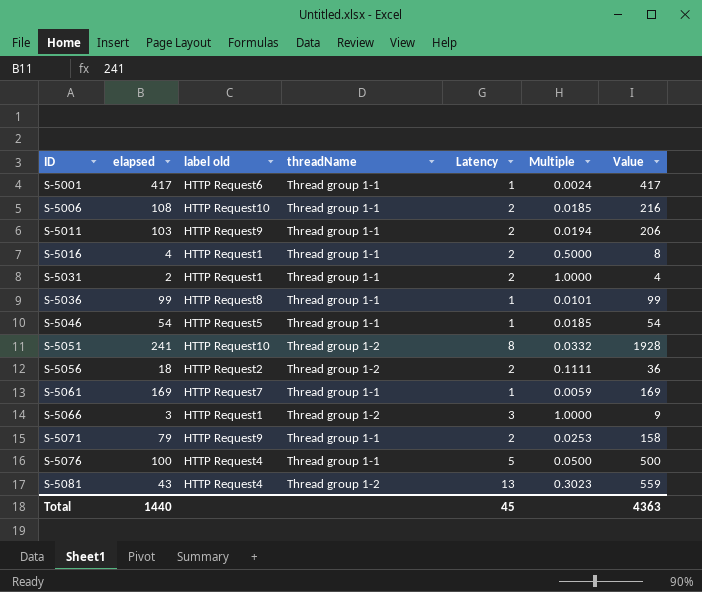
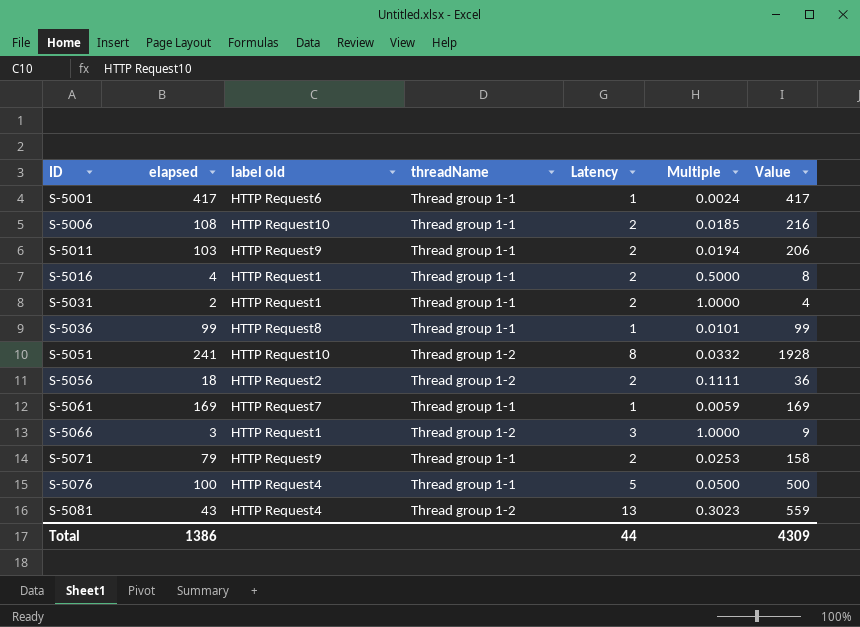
row S-5046: 54 | HTTP Request5 | Thread group 1-1 | 1 | 0.0185 | 54 -> none
Total | elapsed: 1440 -> 1386
Total | Latency: 45 -> 44
Total | Value: 4363 -> 4309

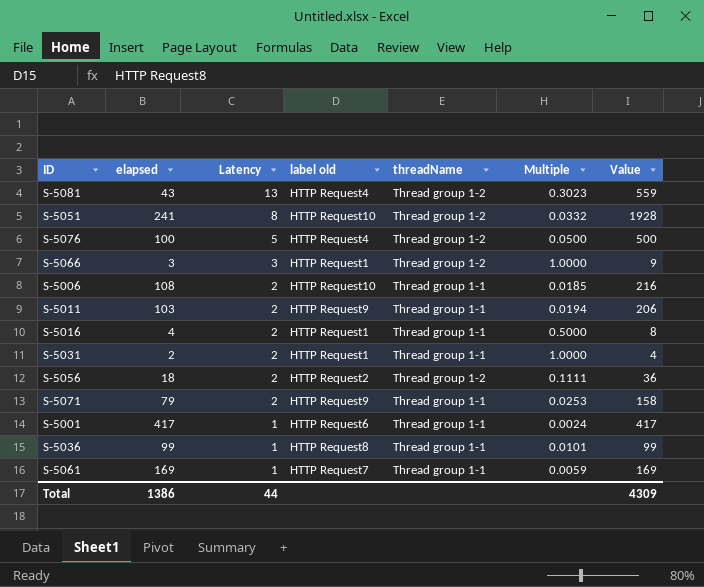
row order: ID ascending -> Latency descending
column Latency | position: 5 -> 3
S-5076 | threadName: Thread group 1-1 -> Thread group 1-2

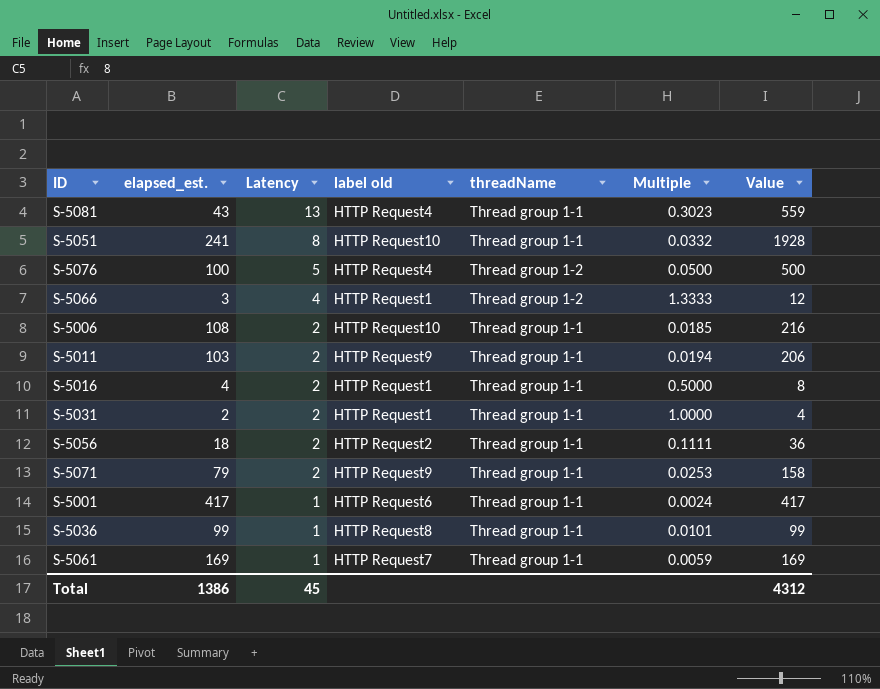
column name: elapsed -> elapsed_est.
S-5081 | threadName: Thread group 1-2 -> Thread group 1-1
S-5051 | threadName: Thread group 1-2 -> Thread group 1-1
S-5066 | Latency: 3 -> 4
S-5066 | Multiple: 1.0000 -> 1.3333
S-5066 | Value: 9 -> 12
S-5056 | threadName: Thread group 1-2 -> Thread group 1-1
Total | Latency: 44 -> 45
Total | Value: 4309 -> 4312

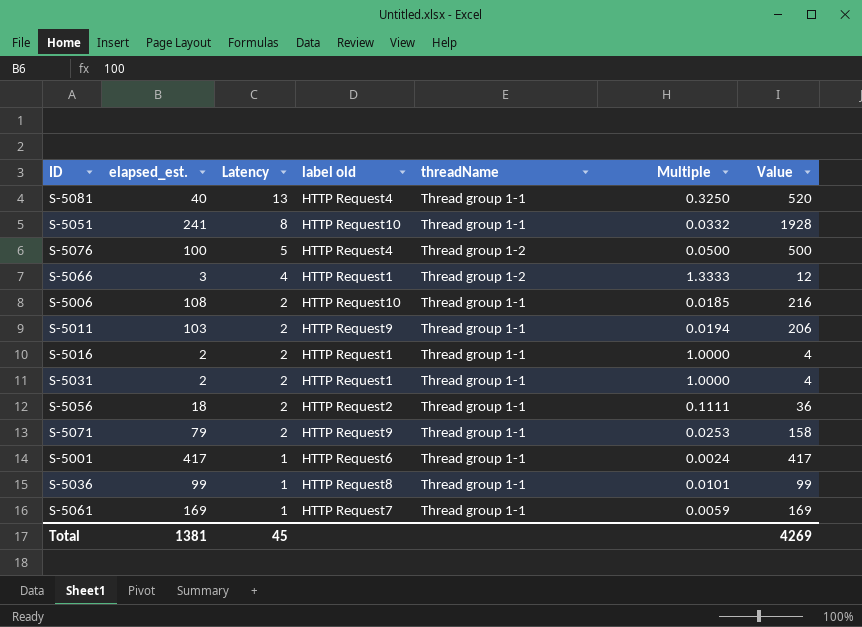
S-5081 | elapsed_est.: 43 -> 40
S-5081 | Multiple: 0.3023 -> 0.3250
S-5081 | Value: 559 -> 520
S-5016 | elapsed_est.: 4 -> 2
S-5016 | Multiple: 0.5000 -> 1.0000
S-5016 | Value: 8 -> 4
Total | elapsed_est.: 1386 -> 1381
Total | Value: 4312 -> 4269

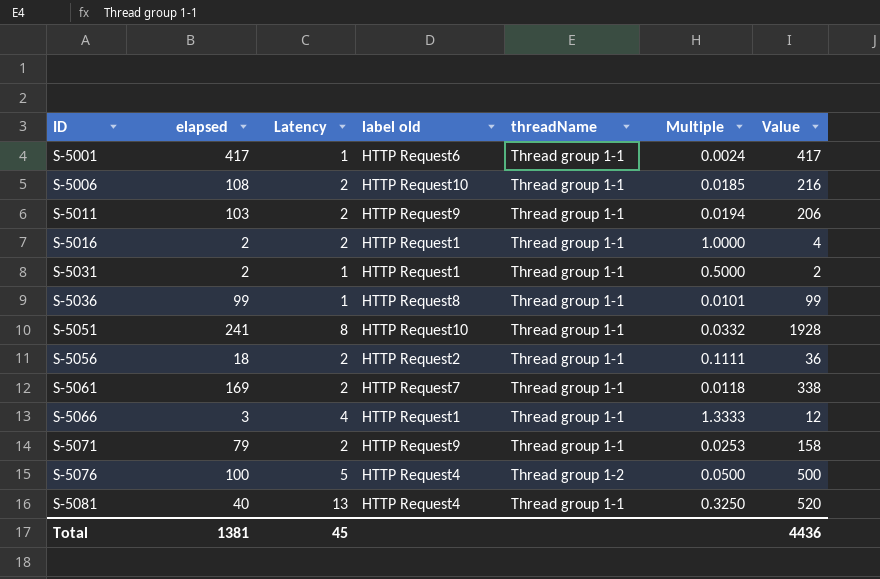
row order: Latency descending -> ID ascending
column name: elapsed_est. -> elapsed
S-5031 | Latency: 2 -> 1
S-5031 | Multiple: 1.0000 -> 0.5000
S-5031 | Value: 4 -> 2
S-5061 | Latency: 1 -> 2
S-5061 | Multiple: 0.0059 -> 0.0118
S-5061 | Value: 169 -> 338
S-5066 | threadName: Thread group 1-2 -> Thread group 1-1
Total | Value: 4269 -> 4436

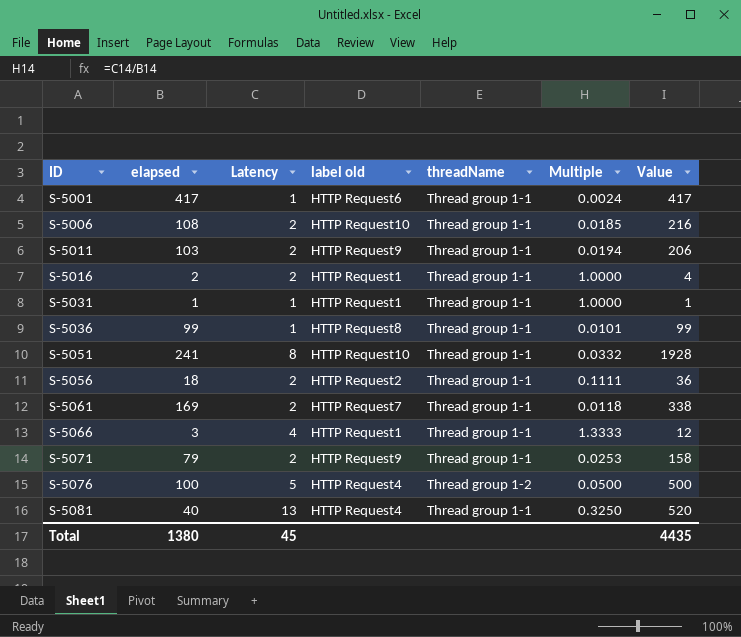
S-5031 | elapsed: 2 -> 1
S-5031 | Multiple: 0.5000 -> 1.0000
S-5031 | Value: 2 -> 1
Total | elapsed: 1381 -> 1380
Total | Value: 4436 -> 4435

